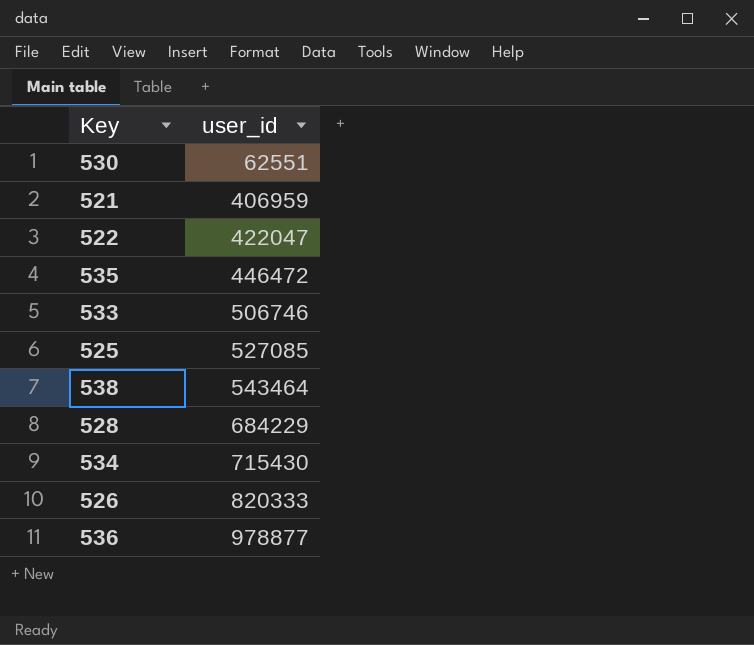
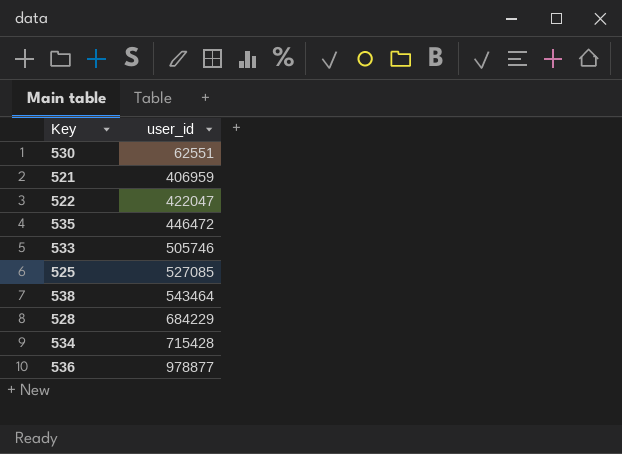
row 526: 820333 -> none
533 | user_id: 506746 -> 505746
534 | user_id: 715430 -> 715428

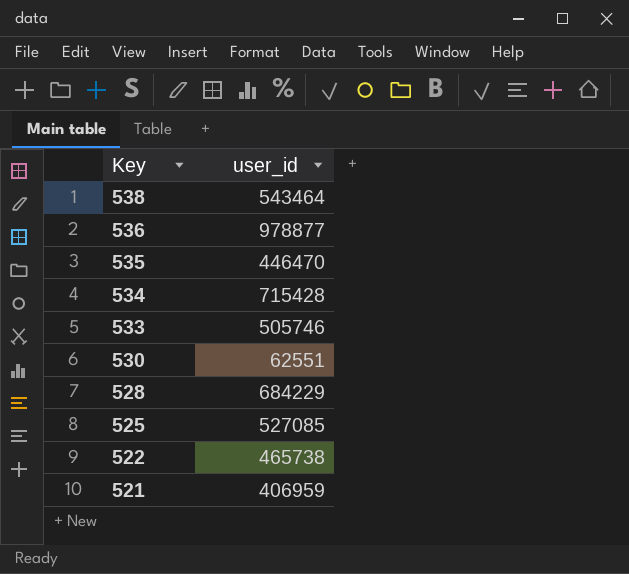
row order: user_id ascending -> Key descending
535 | user_id: 446472 -> 446470
522 | user_id: 422047 -> 465738

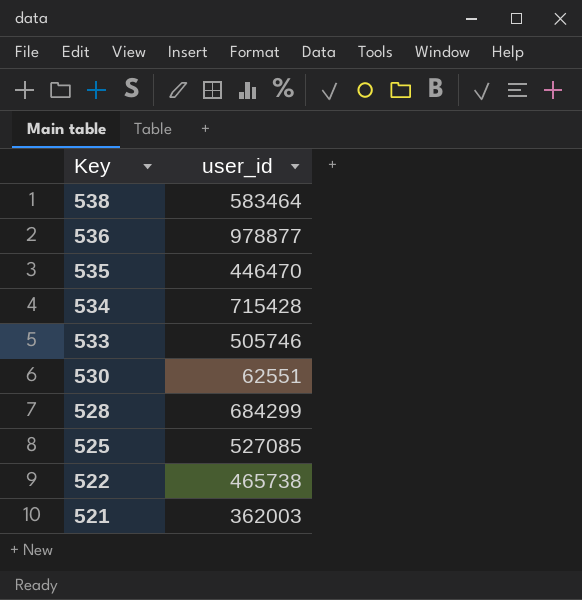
538 | user_id: 543464 -> 583464
528 | user_id: 684229 -> 684299
521 | user_id: 406959 -> 362003

